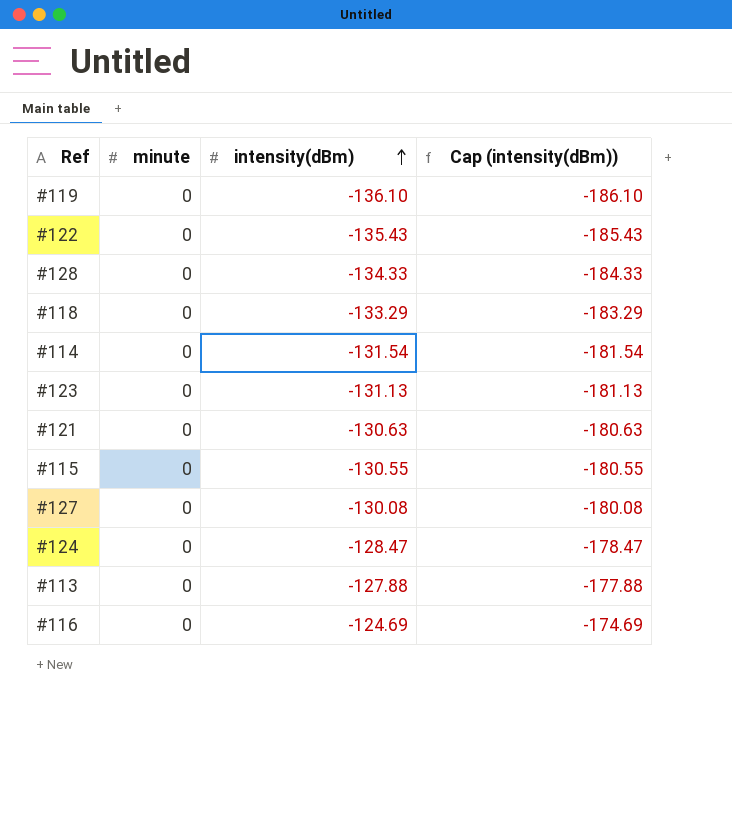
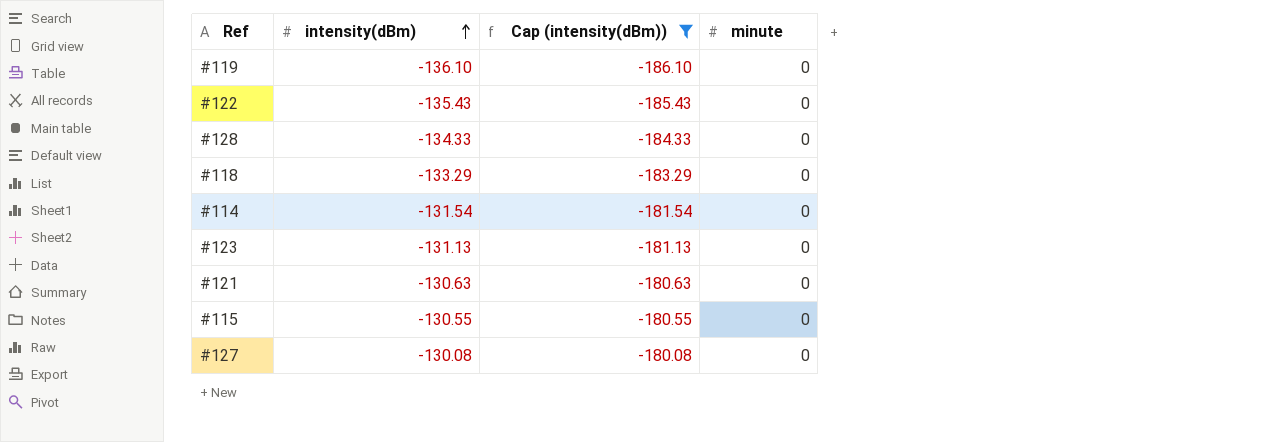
filter: none -> Cap (intensity(dBm)) <= -180.08
column minute | position: 2 -> 4

